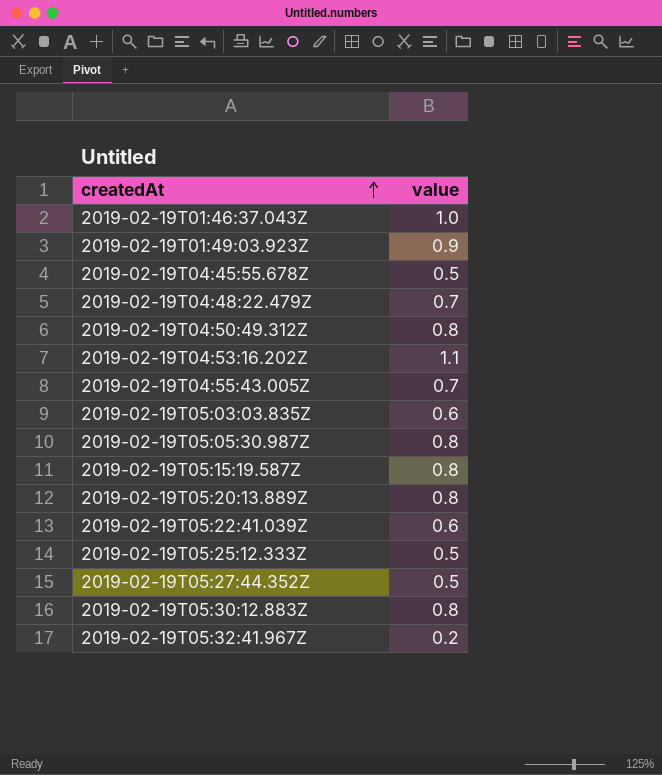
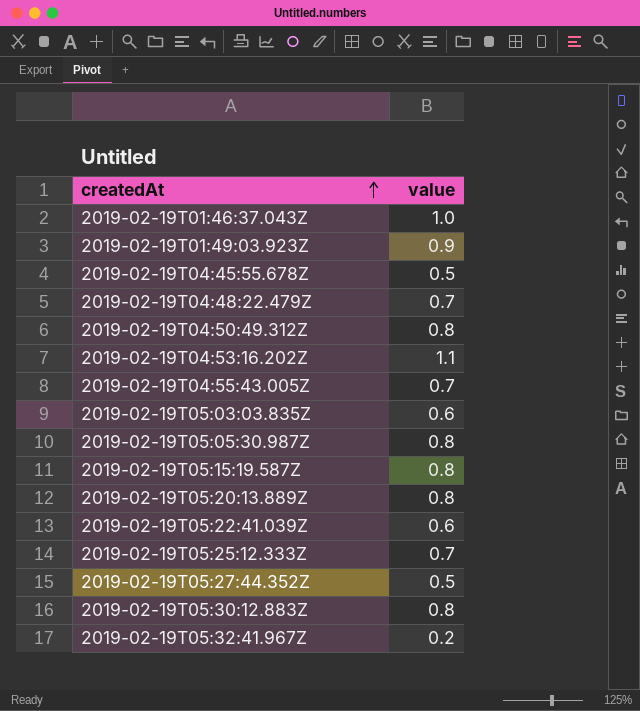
2019-02-19T05:25:12.333Z | value: 0.5 -> 0.7

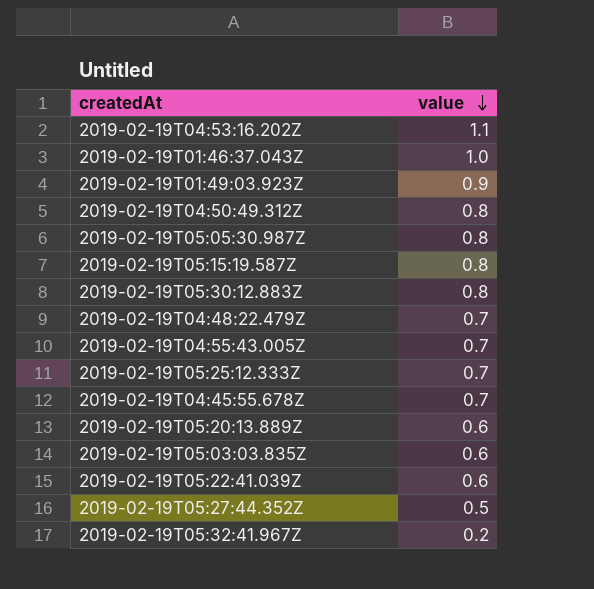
row order: createdAt ascending -> value descending
2019-02-19T04:45:55.678Z | value: 0.5 -> 0.7
2019-02-19T05:20:13.889Z | value: 0.8 -> 0.6

